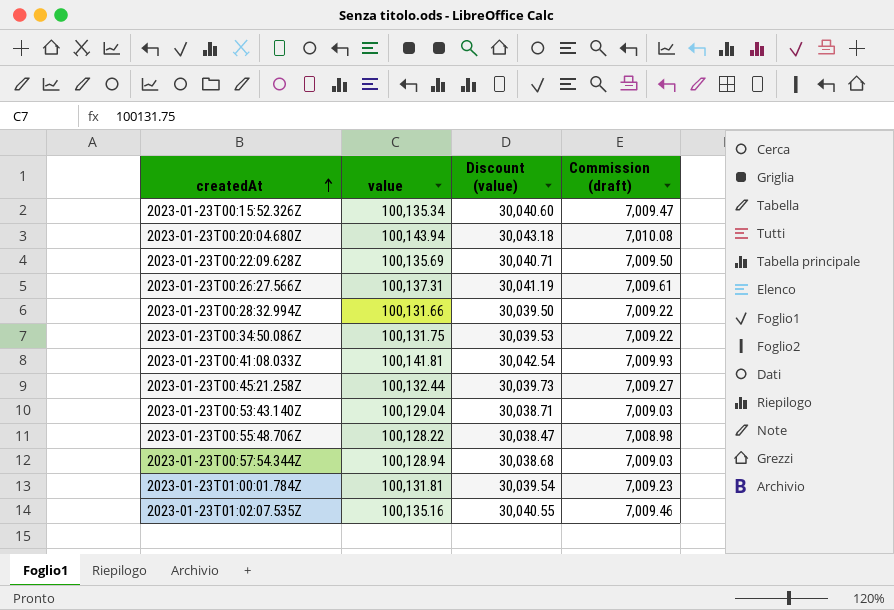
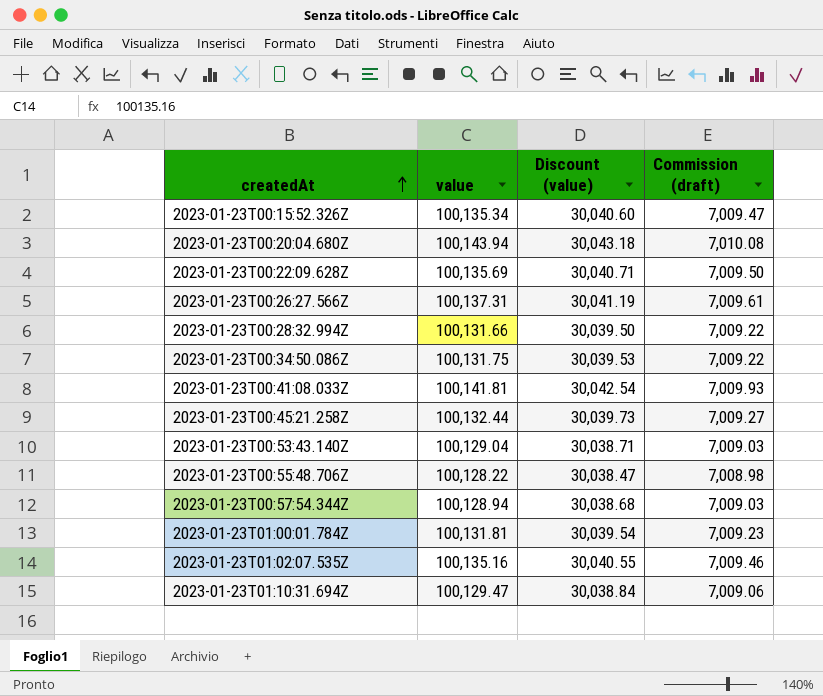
row 2023-01-23T01:10:31.694Z: none -> 100,129.47 | 30,038.84 | 7,009.06

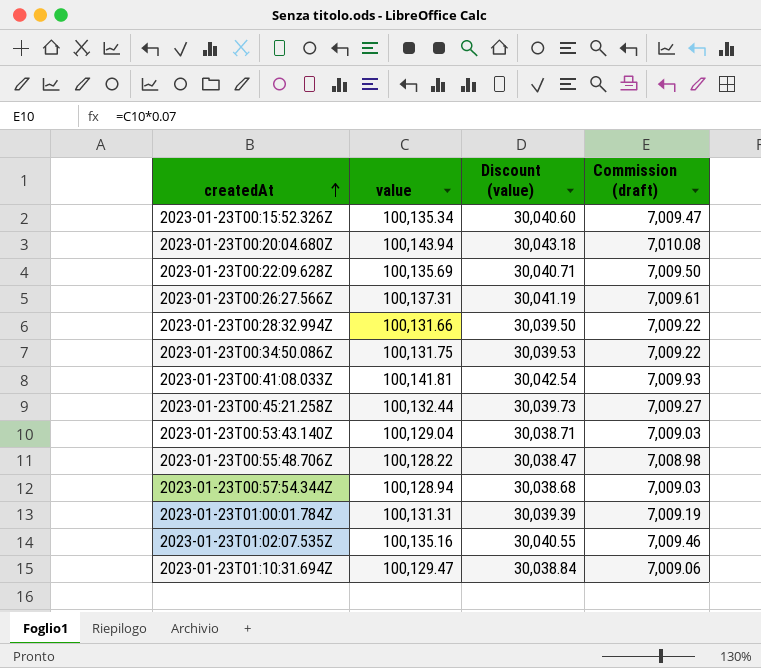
2023-01-23T01:00:01.784Z | value: 100,131.81 -> 100,131.31
2023-01-23T01:00:01.784Z | Discount (value): 30,039.54 -> 30,039.39
2023-01-23T01:00:01.784Z | Commission (draft): 7,009.23 -> 7,009.19

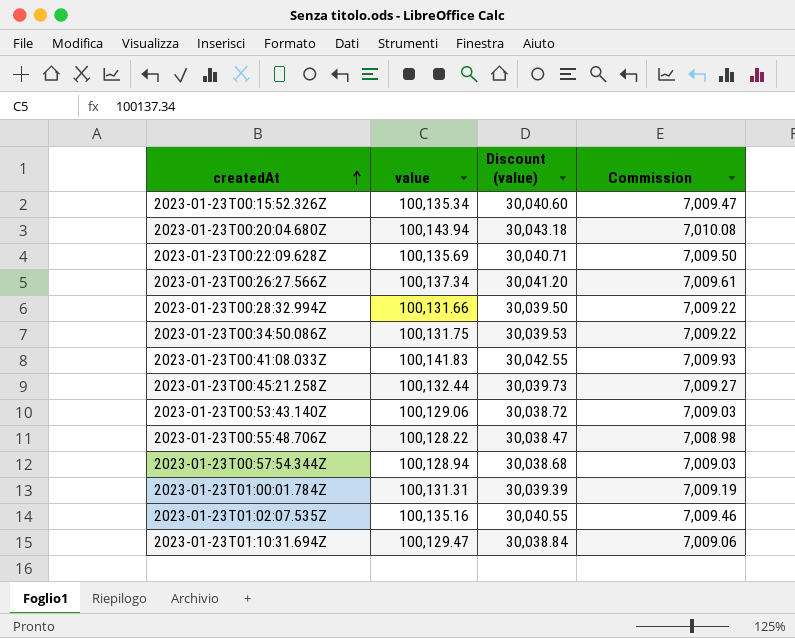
column name: Commission (draft) -> Commission
2023-01-23T00:26:27.566Z | value: 100,137.31 -> 100,137.34
2023-01-23T00:26:27.566Z | Discount (value): 30,041.19 -> 30,041.20
2023-01-23T00:41:08.033Z | value: 100,141.81 -> 100,141.83
2023-01-23T00:41:08.033Z | Discount (value): 30,042.54 -> 30,042.55
2023-01-23T00:53:43.140Z | value: 100,129.04 -> 100,129.06
2023-01-23T00:53:43.140Z | Discount (value): 30,038.71 -> 30,038.72

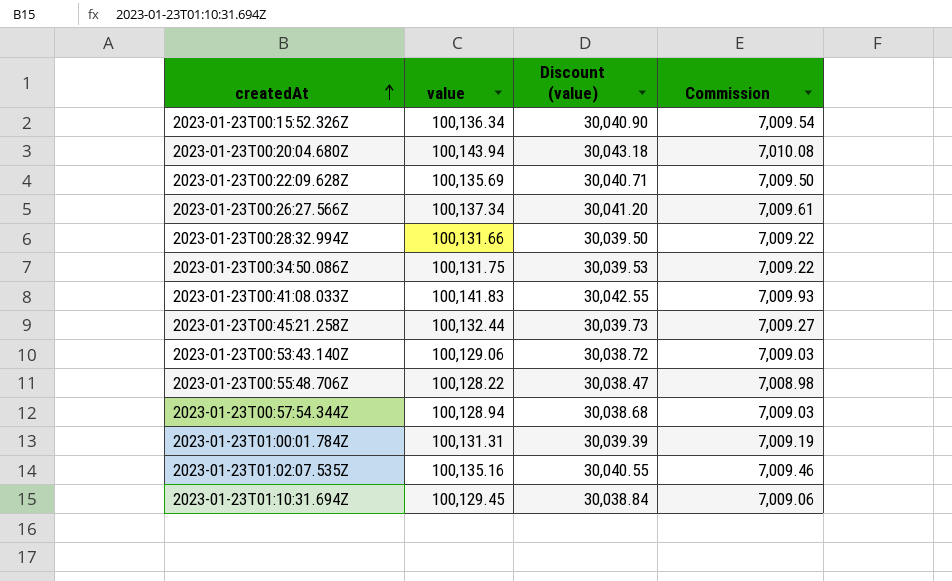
2023-01-23T00:15:52.326Z | value: 100,135.34 -> 100,136.34
2023-01-23T00:15:52.326Z | Discount (value): 30,040.60 -> 30,040.90
2023-01-23T00:15:52.326Z | Commission: 7,009.47 -> 7,009.54
2023-01-23T01:10:31.694Z | value: 100,129.47 -> 100,129.45

